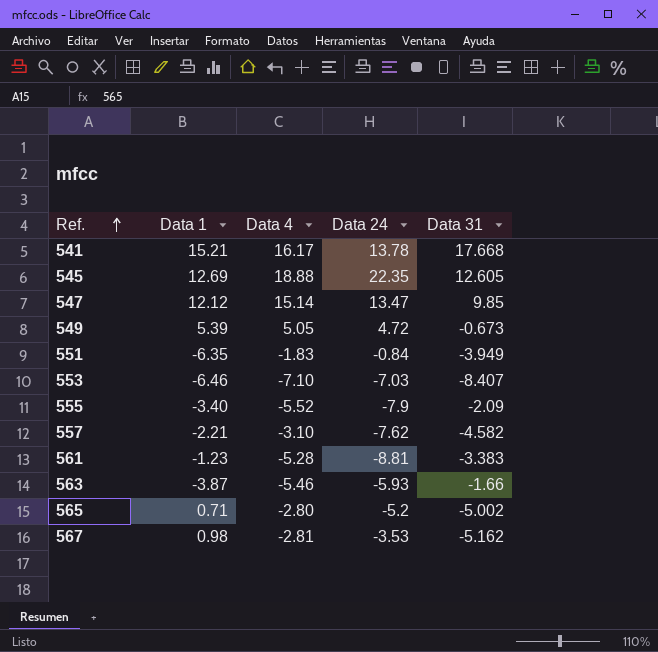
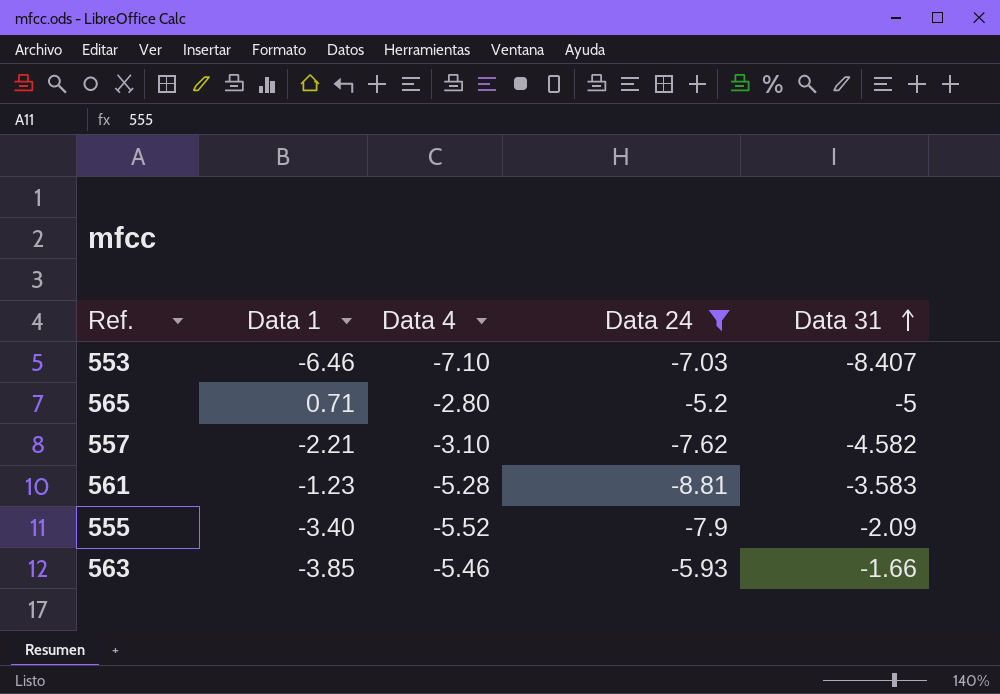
filter: none -> Data 24 <= -5.2
row order: Ref. ascending -> Data 31 ascending
565 | Data 31: -5.002 -> -5
561 | Data 31: -3.383 -> -3.583
563 | Data 1: -3.87 -> -3.85

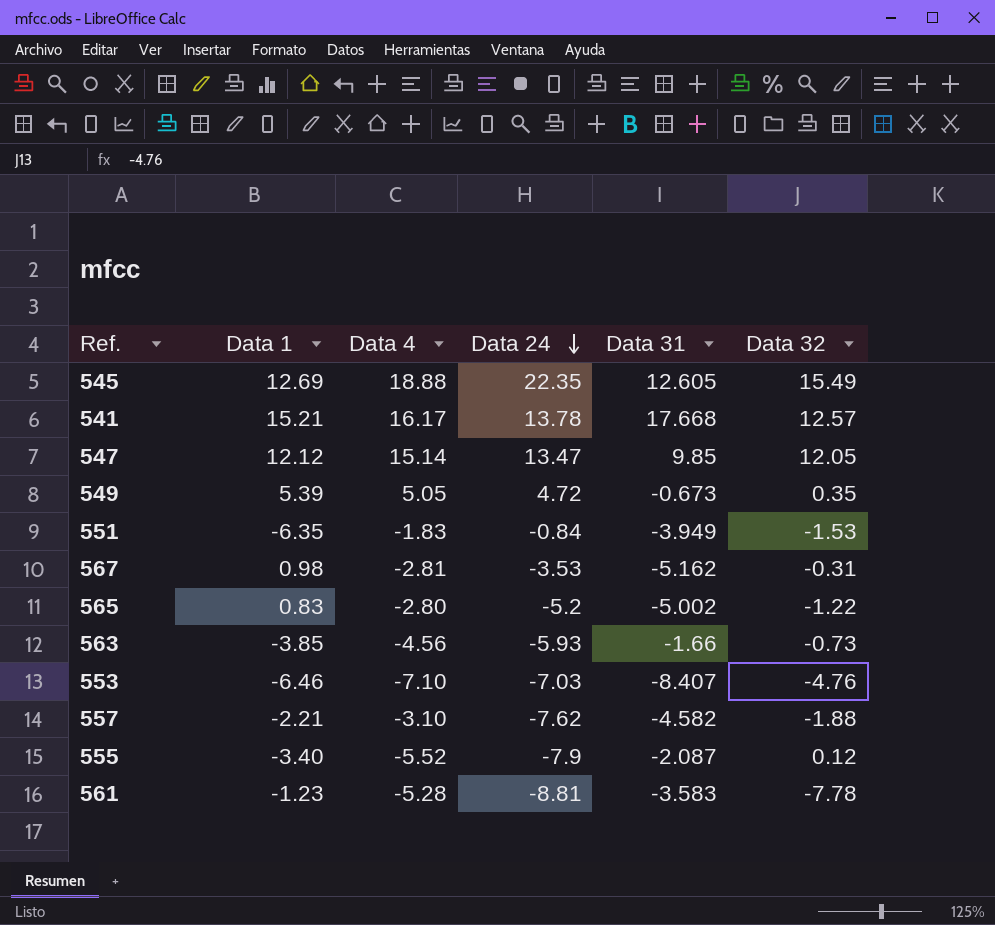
filter: Data 24 <= -5.2 -> none
row order: Data 31 ascending -> Data 24 descending
column Data 32 | position: none -> 6
565 | Data 1: 0.71 -> 0.83
565 | Data 31: -5 -> -5.002
563 | Data 4: -5.46 -> -4.56
555 | Data 31: -2.09 -> -2.087

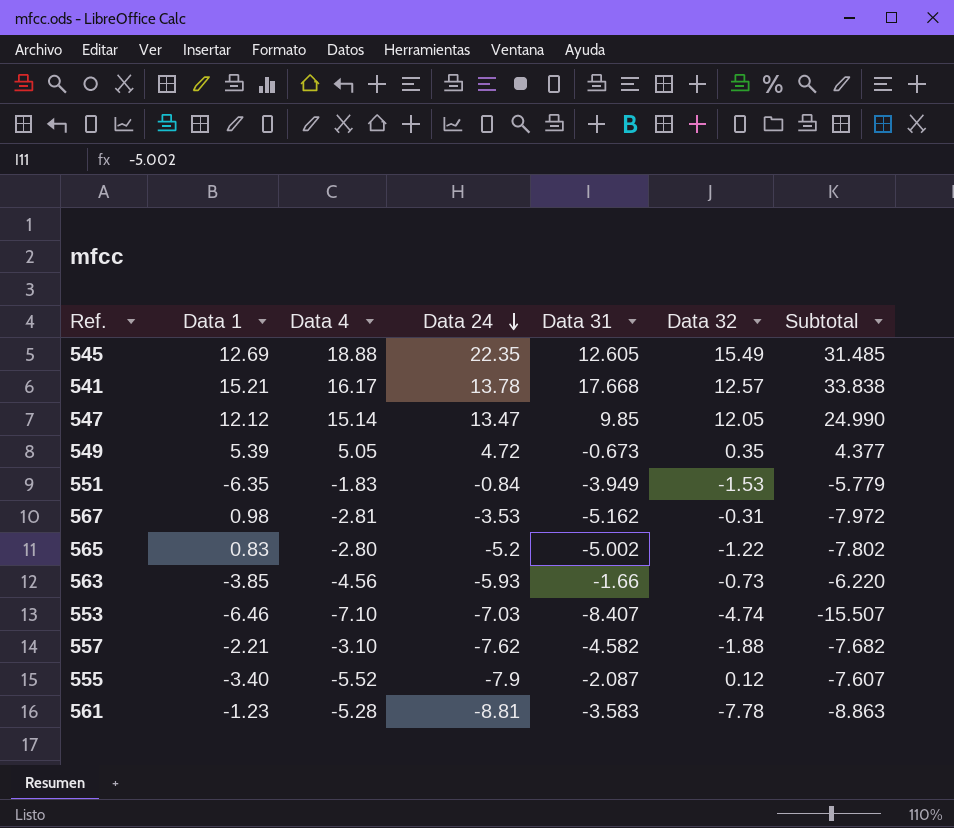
column Subtotal | formula: none -> [Data 4] + [Data 31]
553 | Data 32: -4.76 -> -4.74

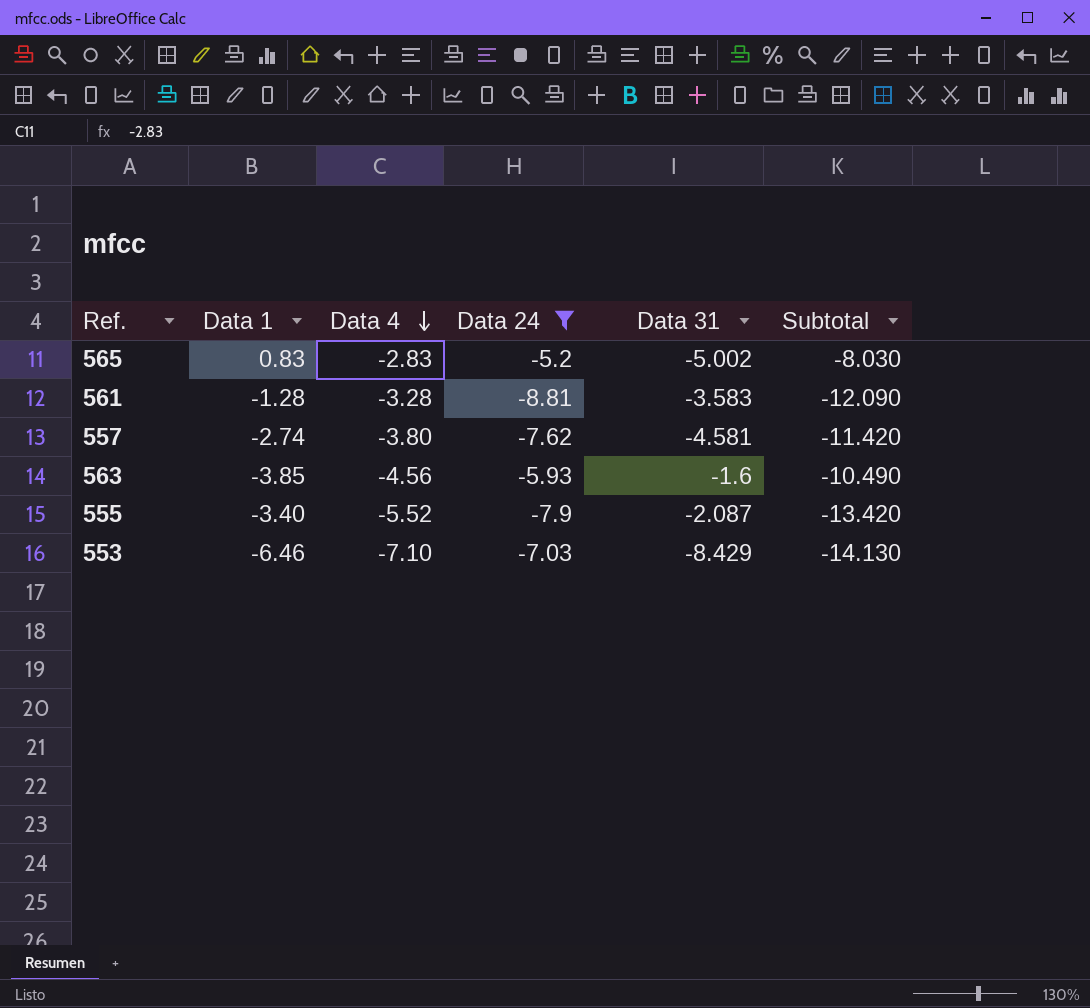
filter: none -> Data 24 <= -5.2
row order: Data 24 descending -> Data 4 descending
column Data 32 | position: 6 -> none
column Subtotal | formula: [Data 4] + [Data 31] -> [Data 4] + [Data 24]
565 | Data 4: -2.80 -> -2.83
561 | Data 1: -1.23 -> -1.28
561 | Data 4: -5.28 -> -3.28
557 | Data 1: -2.21 -> -2.74
557 | Data 4: -3.10 -> -3.80
557 | Data 31: -4.582 -> -4.581
563 | Data 31: -1.66 -> -1.6
553 | Data 31: -8.407 -> -8.429

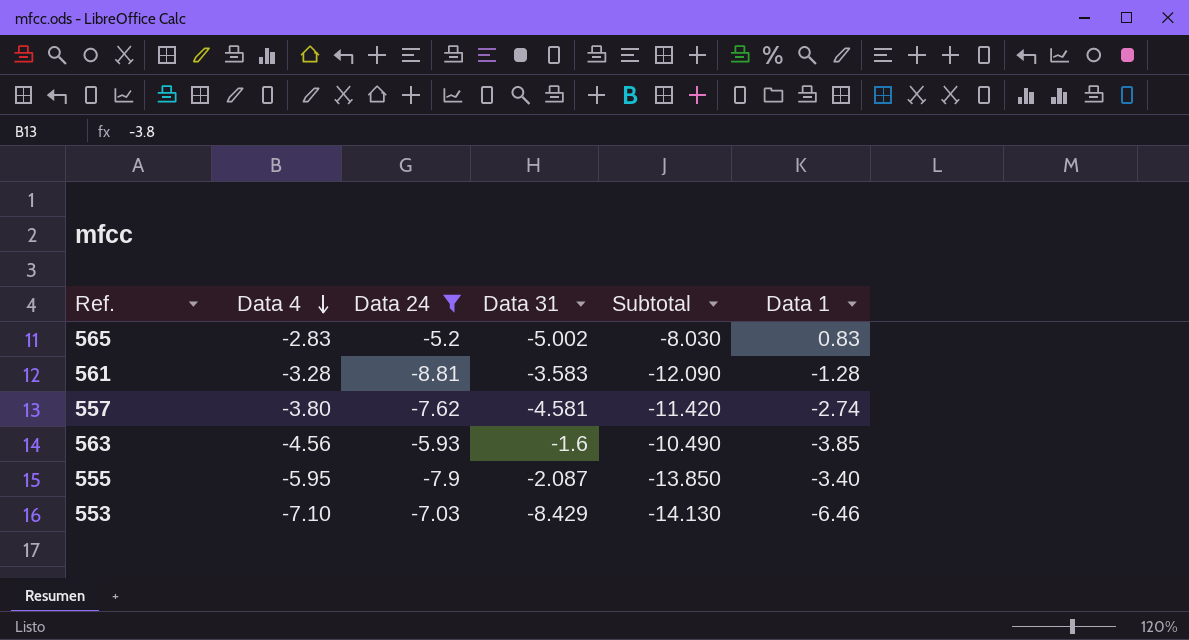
column Data 1 | position: 2 -> 6
555 | Data 4: -5.52 -> -5.95
555 | Subtotal: -13.420 -> -13.850

